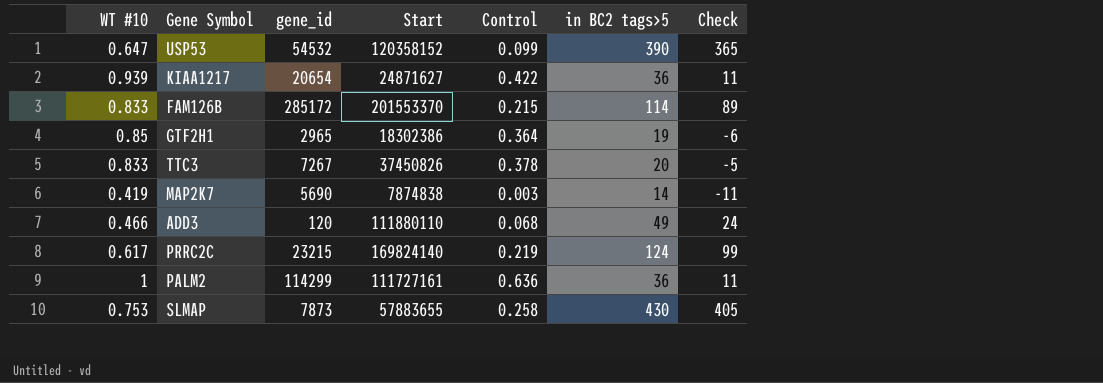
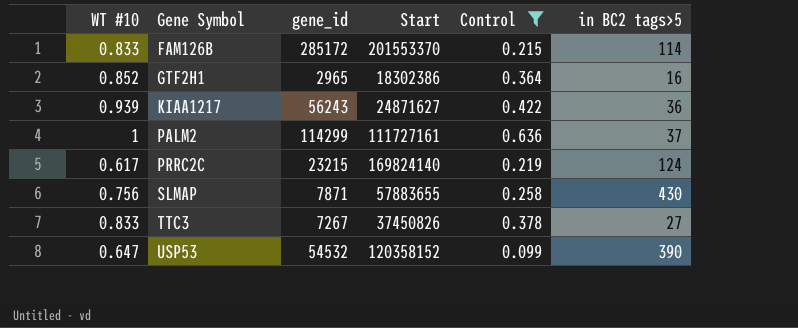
filter: none -> Control >= 0.099
row order: none -> Gene Symbol ascending
column Check | formula: [in BC2 tags>5] - 25 -> none
GTF2H1 | WT #10: 0.85 -> 0.852
GTF2H1 | in BC2 tags>5: 19 -> 16
KIAA1217 | gene_id: 20654 -> 56243
PALM2 | in BC2 tags>5: 36 -> 37
SLMAP | WT #10: 0.753 -> 0.756
SLMAP | gene_id: 7873 -> 7871
TTC3 | in BC2 tags>5: 20 -> 27

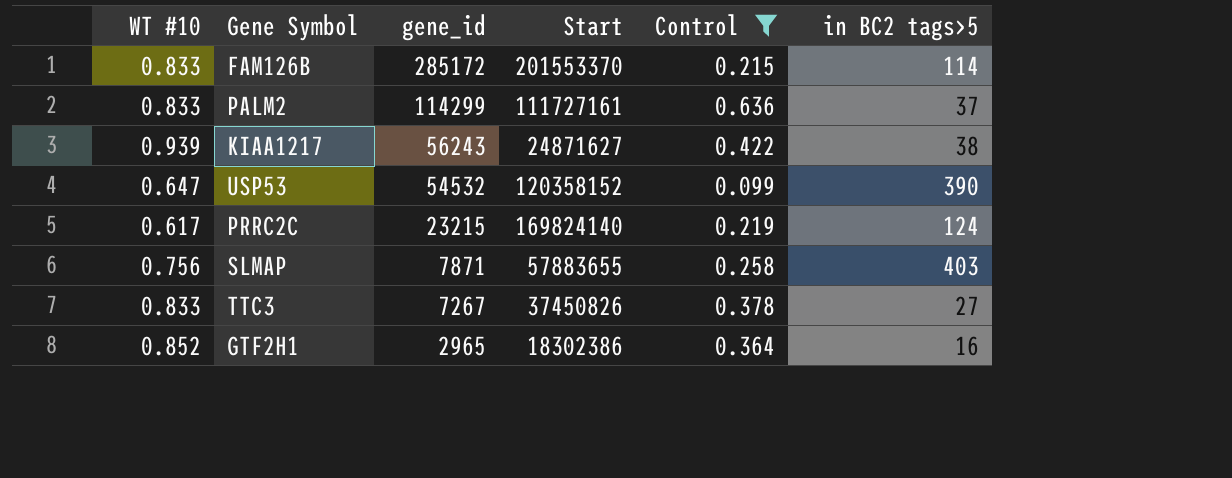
row order: Gene Symbol ascending -> gene_id descending
PALM2 | WT #10: 1 -> 0.833
KIAA1217 | in BC2 tags>5: 36 -> 38
SLMAP | in BC2 tags>5: 430 -> 403

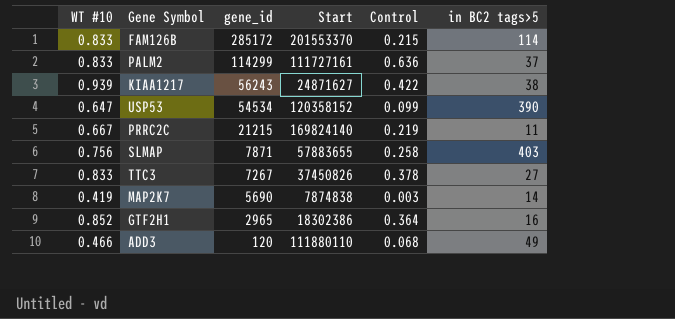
filter: Control >= 0.099 -> none
USP53 | gene_id: 54532 -> 54534
PRRC2C | WT #10: 0.617 -> 0.667
PRRC2C | gene_id: 23215 -> 21215
PRRC2C | in BC2 tags>5: 124 -> 11

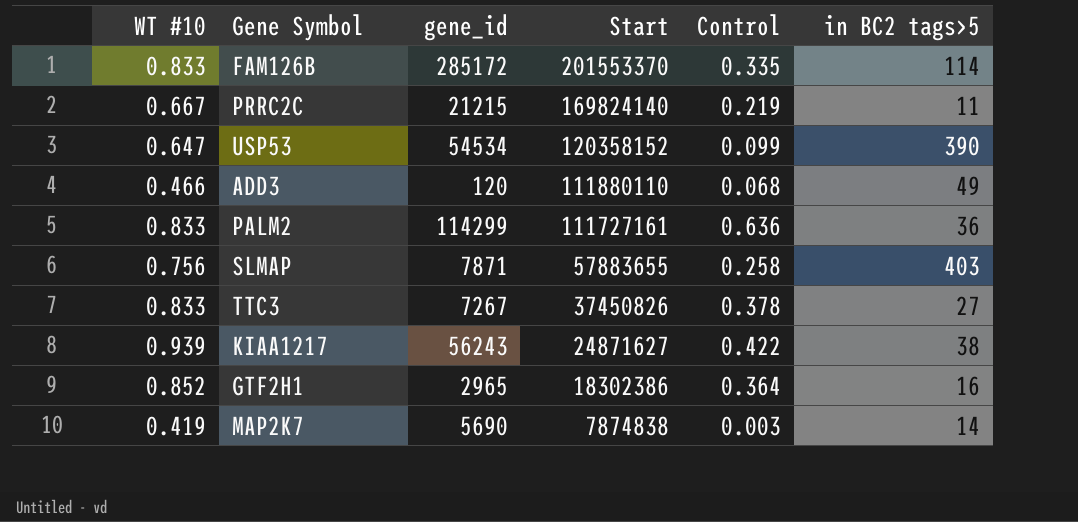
row order: gene_id descending -> Start descending
FAM126B | Control: 0.215 -> 0.335
PALM2 | in BC2 tags>5: 37 -> 36

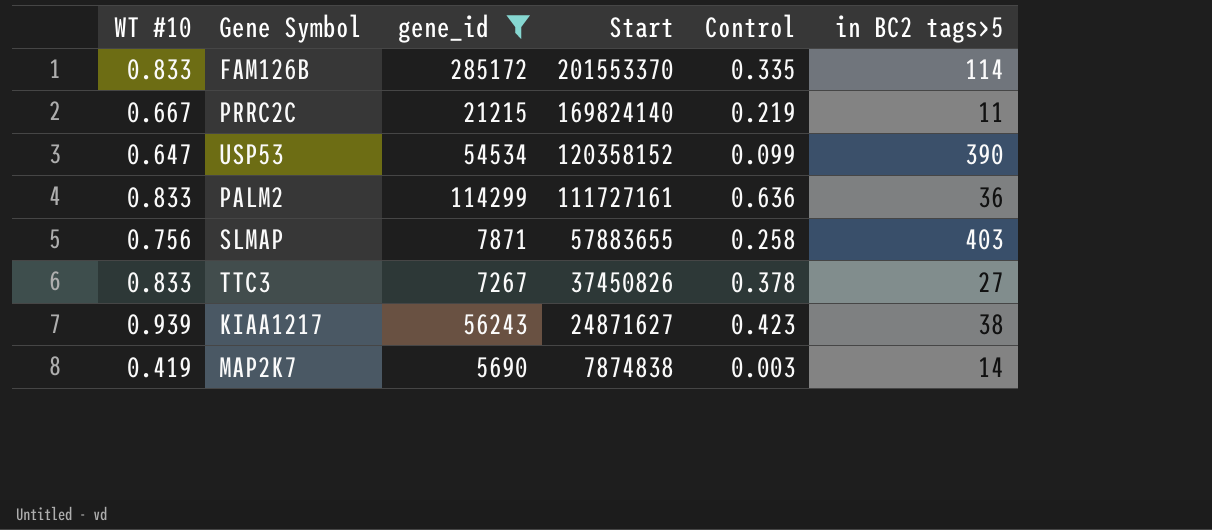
filter: none -> gene_id >= 5690
KIAA1217 | Control: 0.422 -> 0.423

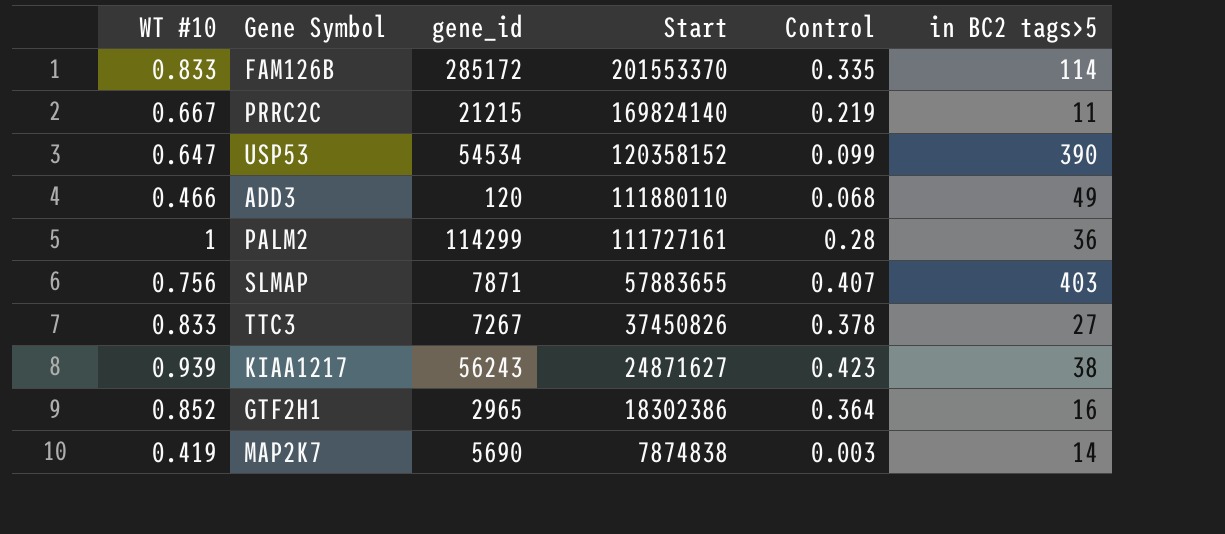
filter: gene_id >= 5690 -> none
PALM2 | WT #10: 0.833 -> 1
PALM2 | Control: 0.636 -> 0.28
SLMAP | Control: 0.258 -> 0.407

